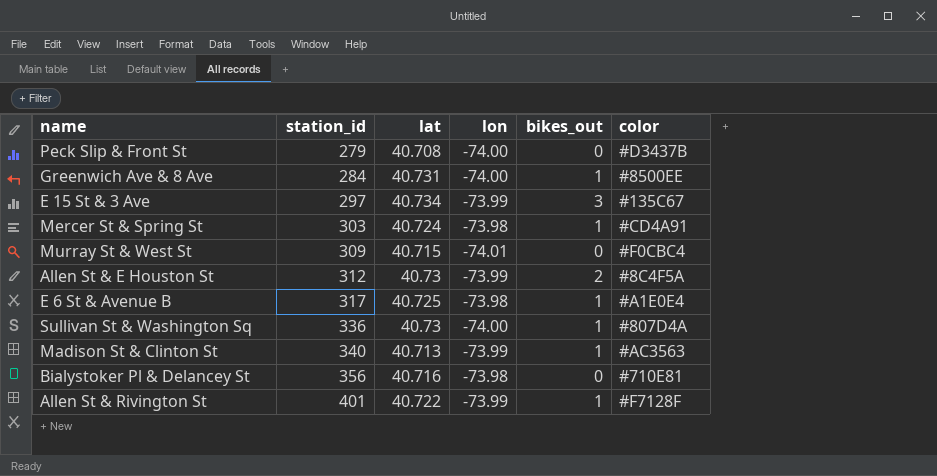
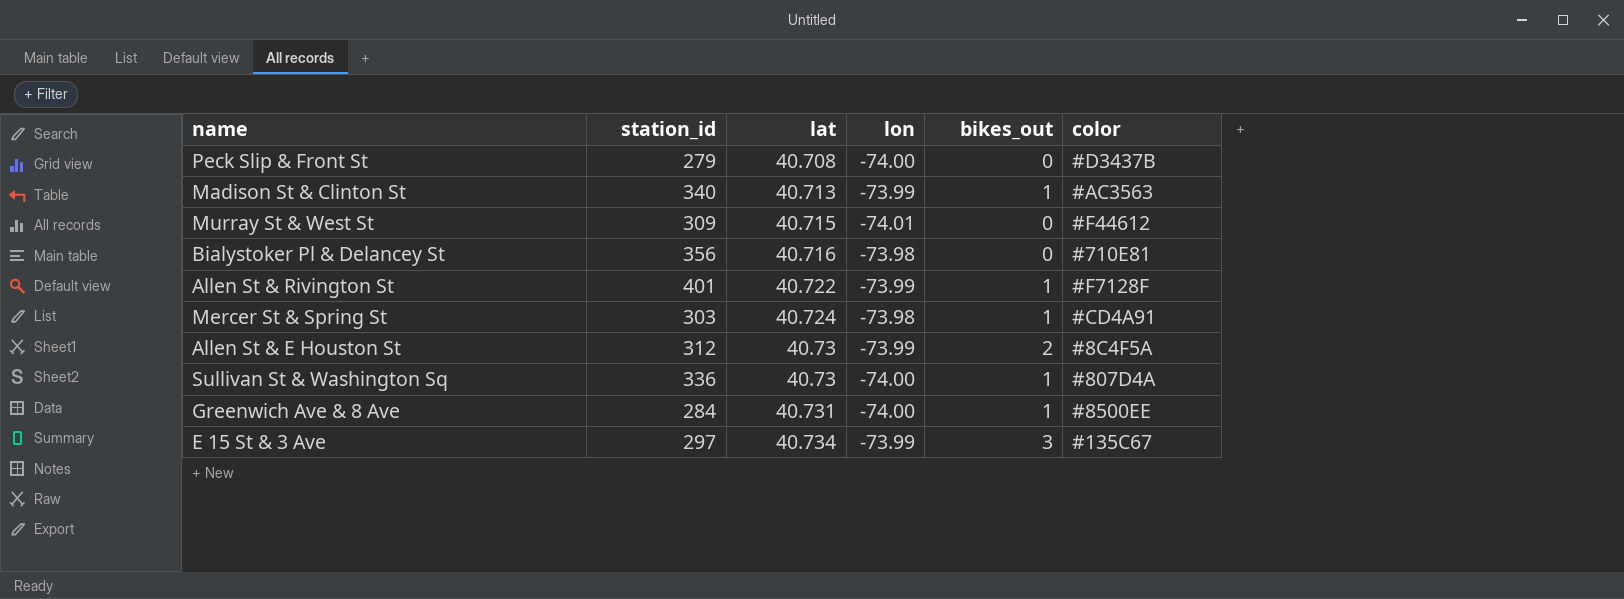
row order: station_id ascending -> lat ascending
row E 6 St & Avenue B: 317 | 40.725 | -73.98 | 1 | #A1E0E4 -> none
Murray St & West St | color: #F0CBC4 -> #F44612

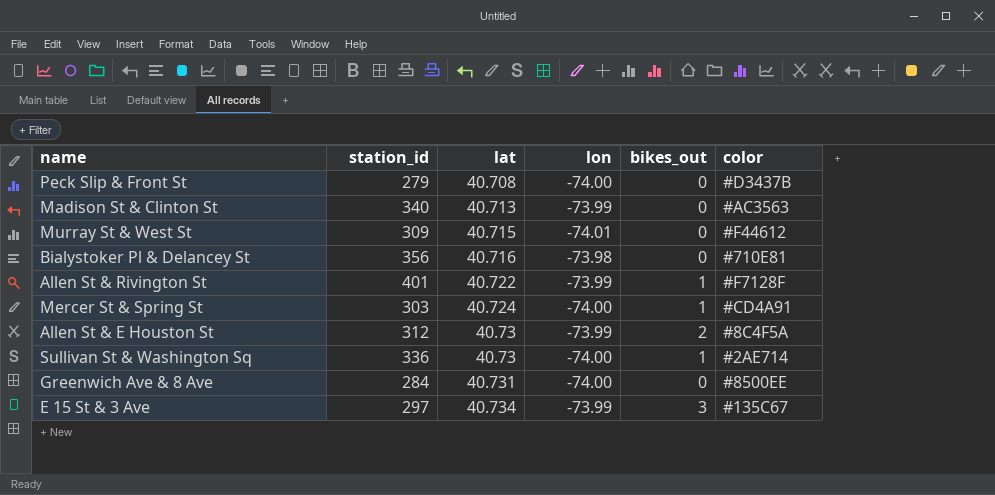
Madison St & Clinton St | bikes_out: 1 -> 0
Mercer St & Spring St | lon: -73.98 -> -74.00
Sullivan St & Washington Sq | color: #807D4A -> #2AE714
Greenwich Ave & 8 Ave | bikes_out: 1 -> 0

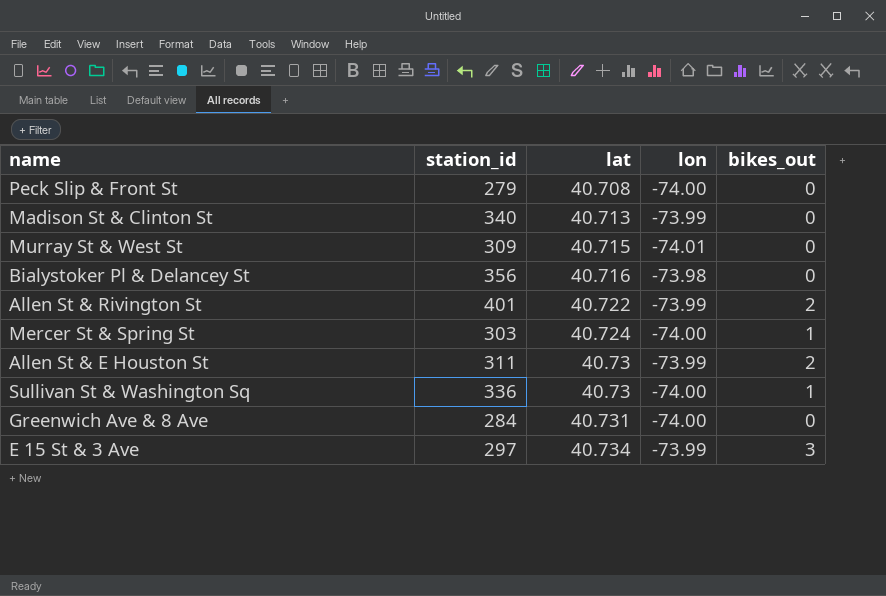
column color | position: 6 -> none
Allen St & Rivington St | bikes_out: 1 -> 2
Allen St & E Houston St | station_id: 312 -> 311

